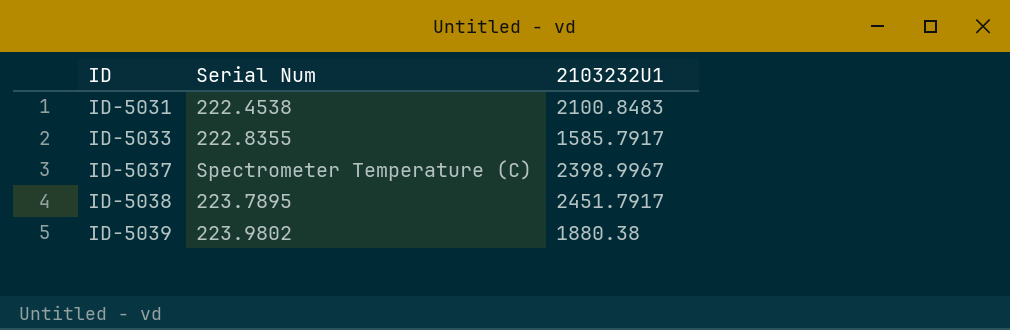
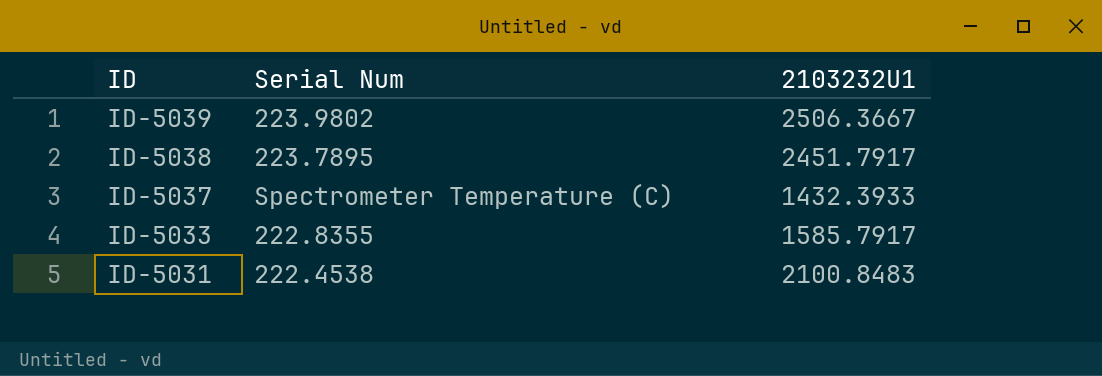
row order: ID ascending -> ID descending
ID-5039 | 2103232U1: 1880.38 -> 2506.3667
ID-5037 | 2103232U1: 2398.9967 -> 1432.3933

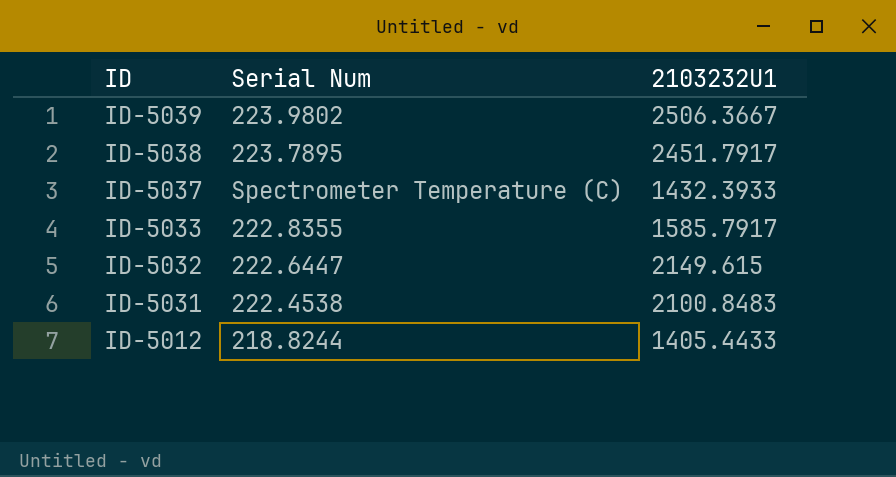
row ID-5032: none -> 222.6447 | 2149.615
row ID-5012: none -> 218.8244 | 1405.4433

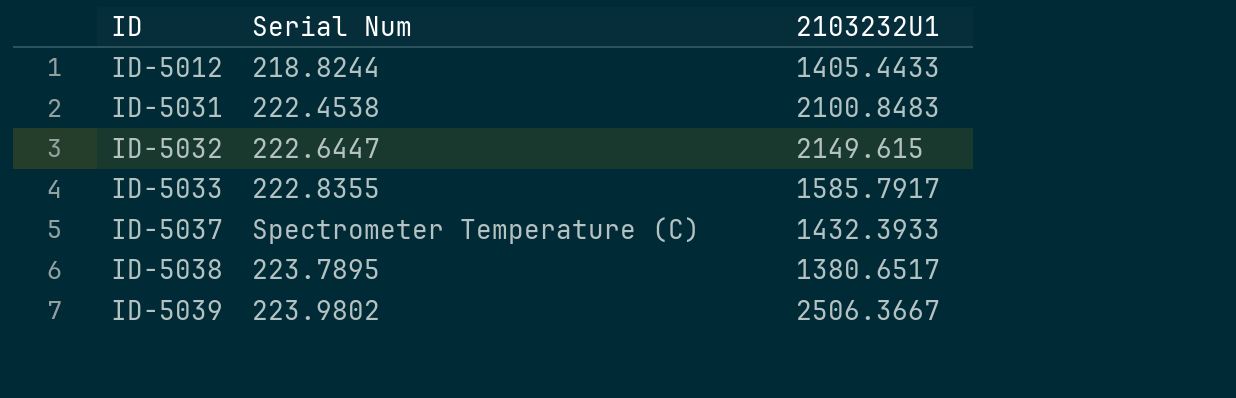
row order: ID descending -> ID ascending
ID-5038 | 2103232U1: 2451.7917 -> 1380.6517

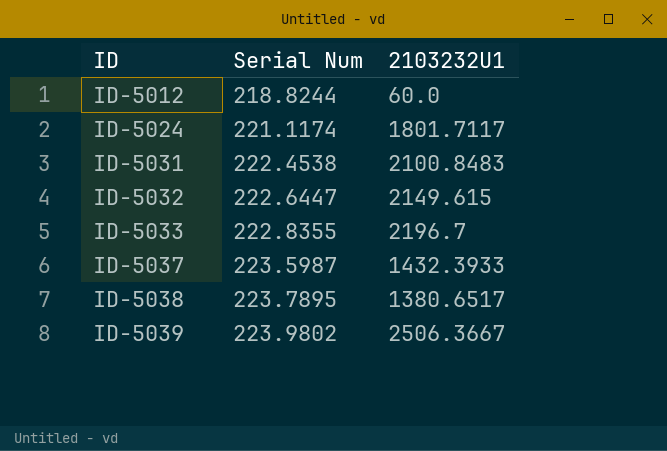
ID-5012 | 2103232U1: 1405.4433 -> 60.0
row ID-5024: none -> 221.1174 | 1801.7117
ID-5033 | 2103232U1: 1585.7917 -> 2196.7
ID-5037 | Serial Num: Spectrometer Temperature (C) -> 223.5987

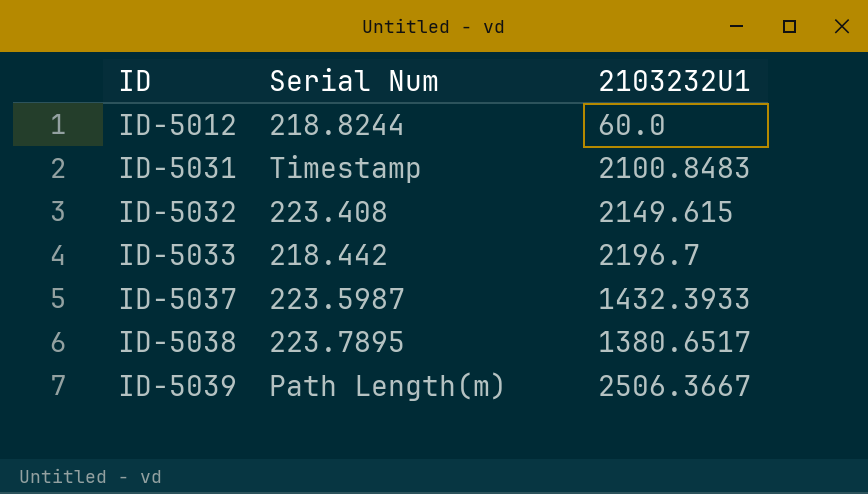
row ID-5024: 221.1174 | 1801.7117 -> none
ID-5031 | Serial Num: 222.4538 -> Timestamp
ID-5032 | Serial Num: 222.6447 -> 223.408
ID-5033 | Serial Num: 222.8355 -> 218.442
ID-5039 | Serial Num: 223.9802 -> Path Length(m)

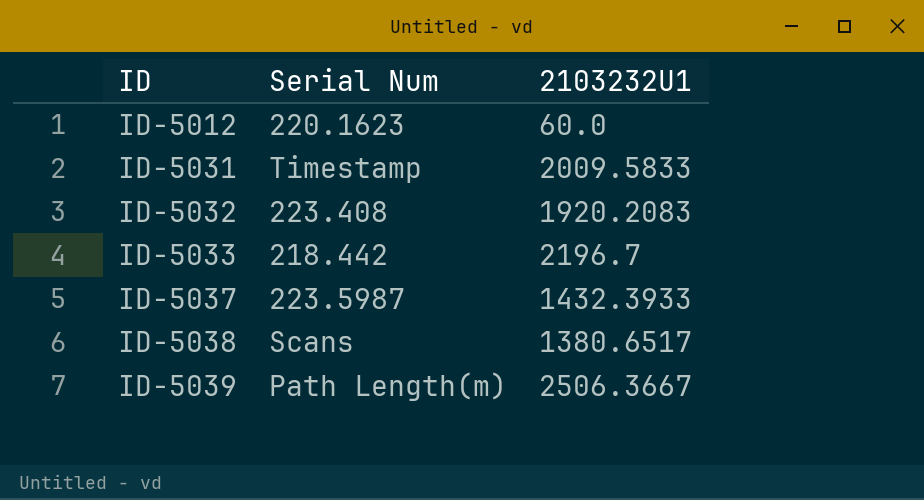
ID-5012 | Serial Num: 218.8244 -> 220.1623
ID-5031 | 2103232U1: 2100.8483 -> 2009.5833
ID-5032 | 2103232U1: 2149.615 -> 1920.2083
ID-5038 | Serial Num: 223.7895 -> Scans

